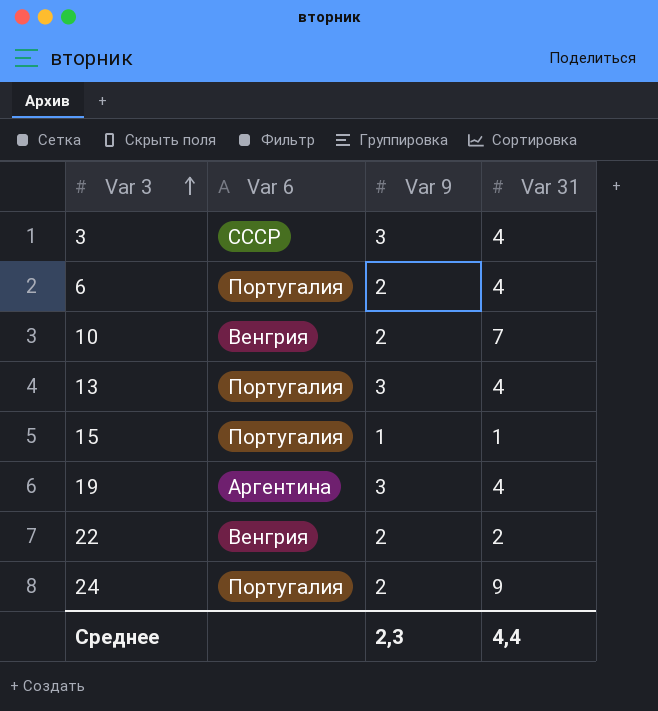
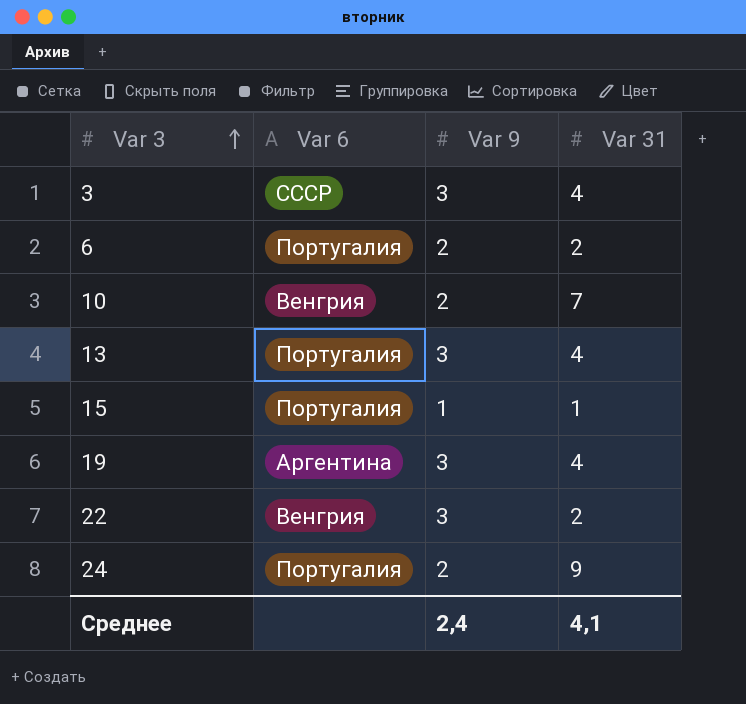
6 | Var 31: 4 -> 2
22 | Var 9: 2 -> 3
Среднее | Var 9: 2,3 -> 2,4
Среднее | Var 31: 4,4 -> 4,1

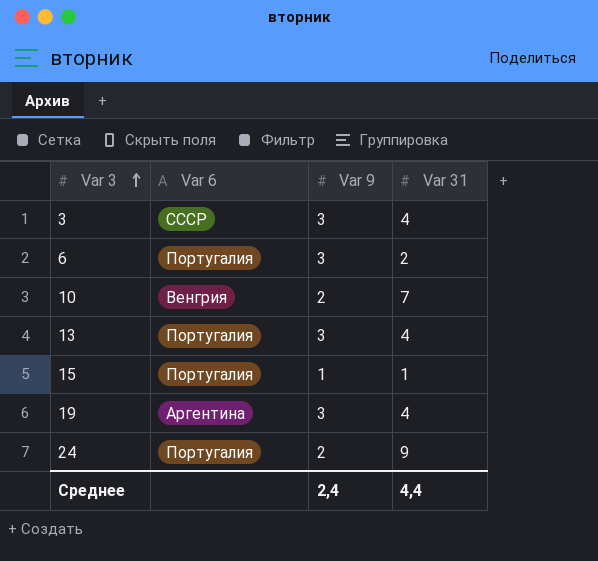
row 22: Венгрия | 3 | 2 -> none
6 | Var 9: 2 -> 3
Среднее | Var 31: 4,1 -> 4,4

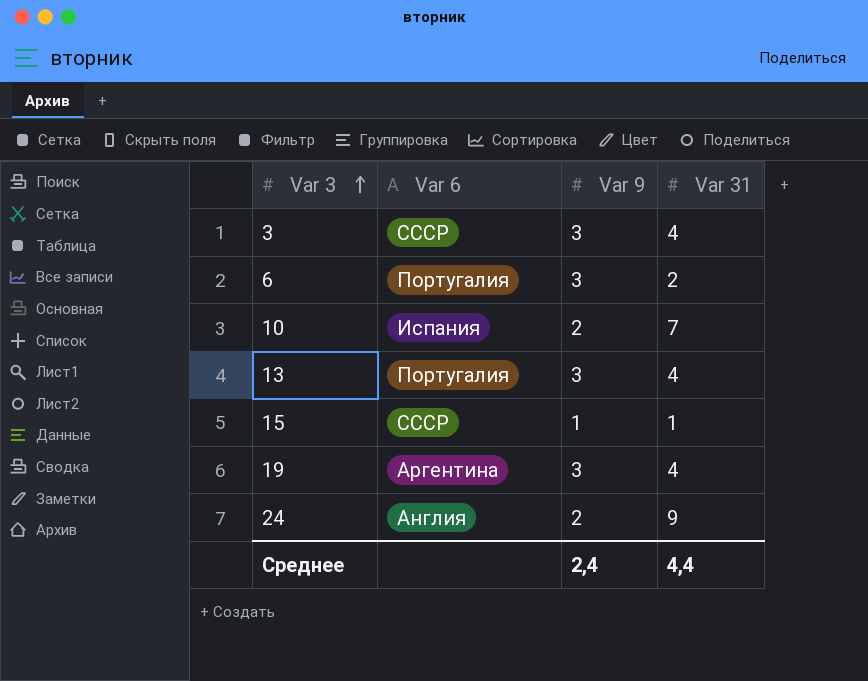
10 | Var 6: Венгрия -> Испания
15 | Var 6: Португалия -> СССР
24 | Var 6: Португалия -> Англия

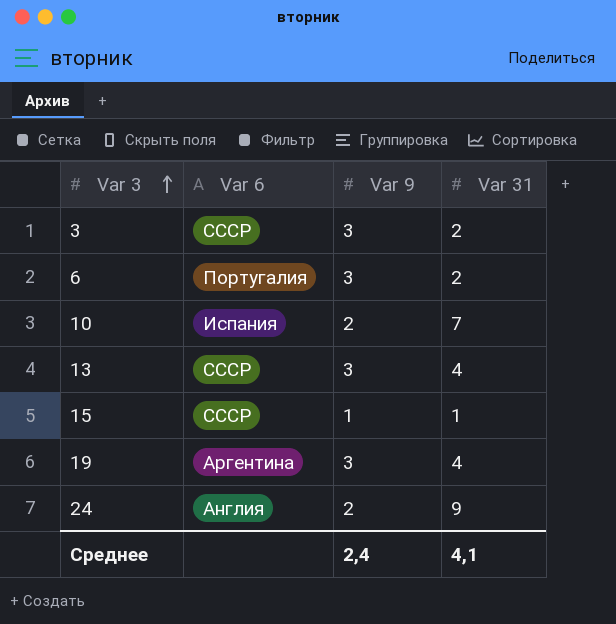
3 | Var 31: 4 -> 2
13 | Var 6: Португалия -> СССР
Среднее | Var 31: 4,4 -> 4,1

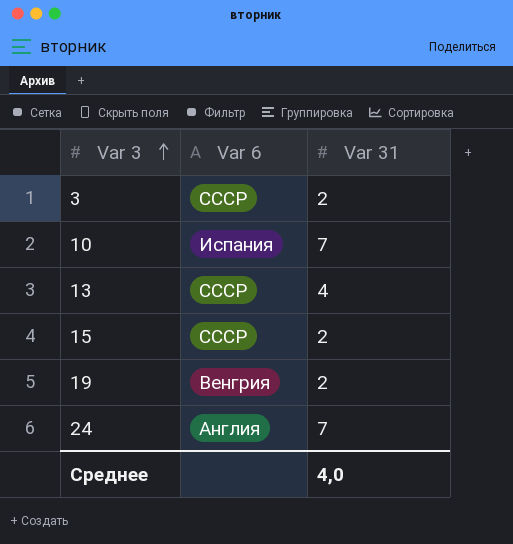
column Var 9 | position: 3 -> none
row 6: Португалия | 3 | 2 -> none
15 | Var 31: 1 -> 2
19 | Var 6: Аргентина -> Венгрия
19 | Var 31: 4 -> 2
24 | Var 31: 9 -> 7
Среднее | Var 31: 4,1 -> 4,0

